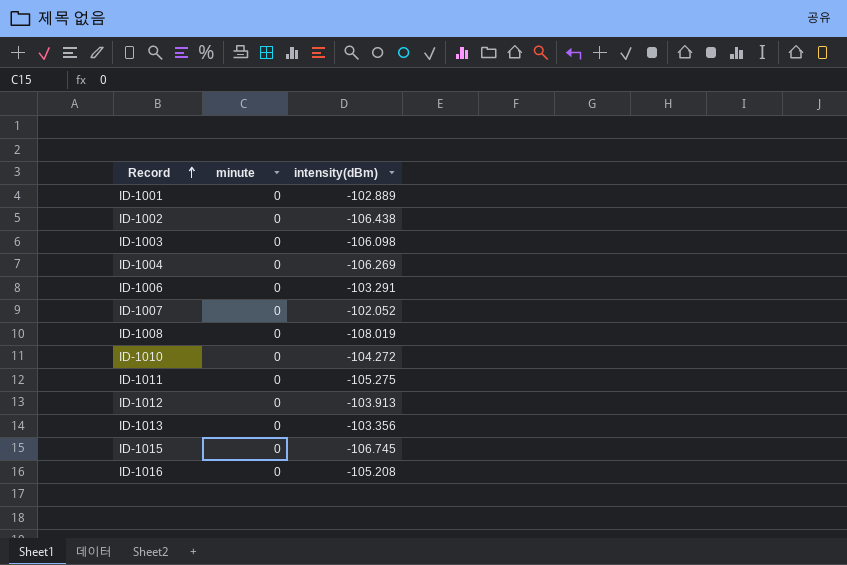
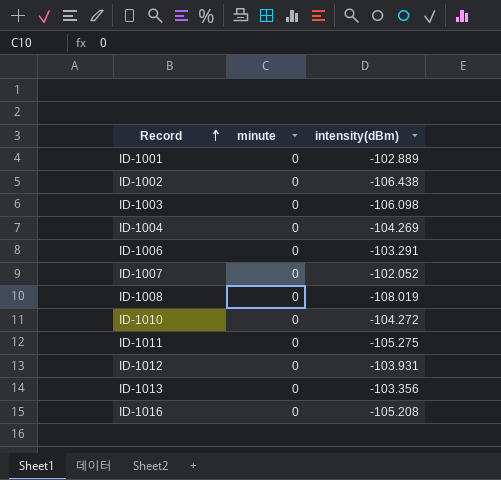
row ID-1015: 0 | -106.745 -> none
ID-1004 | intensity(dBm): -106.269 -> -104.269
ID-1012 | intensity(dBm): -103.913 -> -103.931

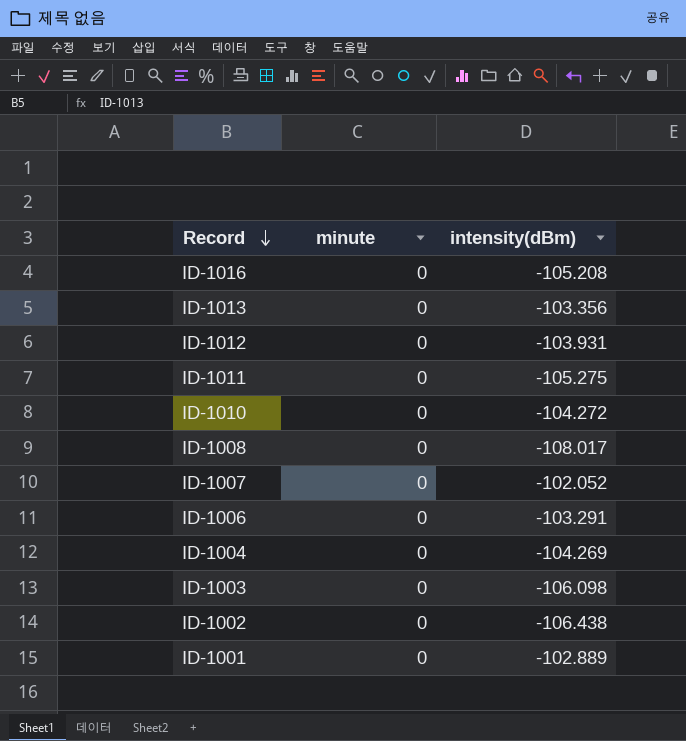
row order: Record ascending -> Record descending
ID-1008 | intensity(dBm): -108.019 -> -108.017

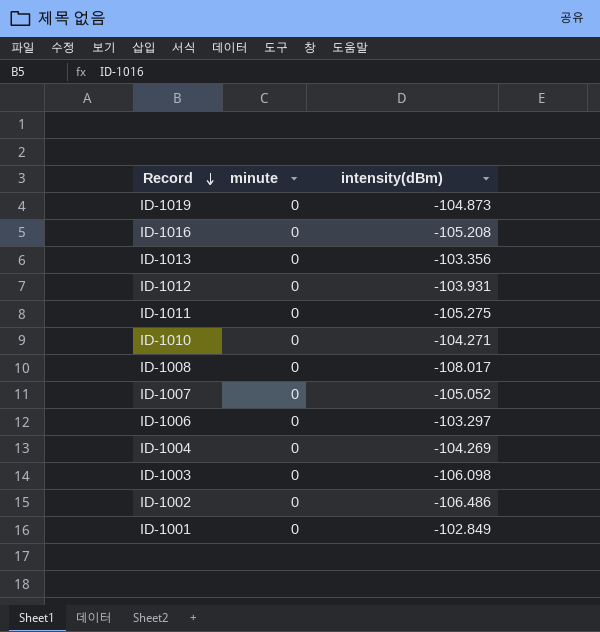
row ID-1019: none -> 0 | -104.873
ID-1010 | intensity(dBm): -104.272 -> -104.271
ID-1007 | intensity(dBm): -102.052 -> -105.052
ID-1006 | intensity(dBm): -103.291 -> -103.297
ID-1002 | intensity(dBm): -106.438 -> -106.486
ID-1001 | intensity(dBm): -102.889 -> -102.849

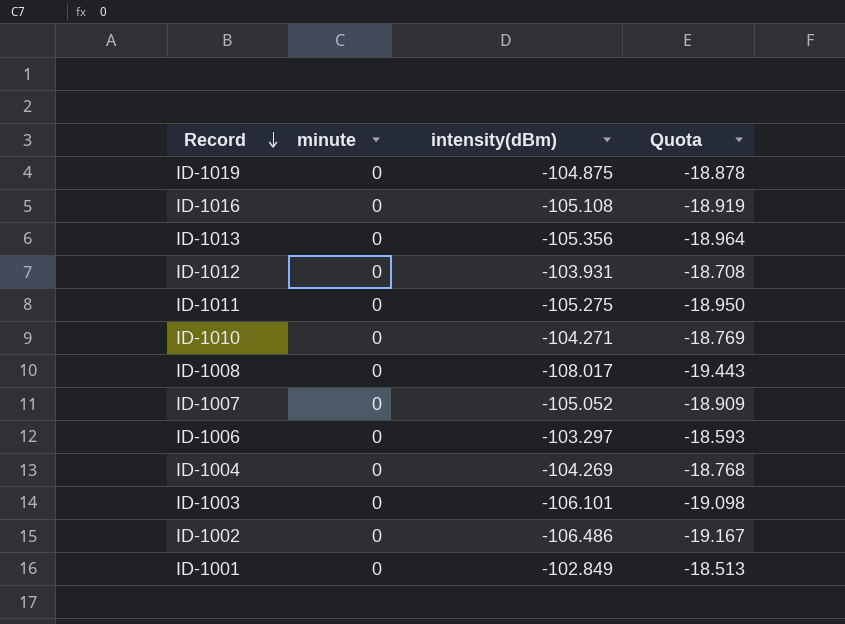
column Quota | formula: none -> [intensity(dBm)] * 0.18
ID-1019 | intensity(dBm): -104.873 -> -104.875
ID-1016 | intensity(dBm): -105.208 -> -105.108
ID-1013 | intensity(dBm): -103.356 -> -105.356
ID-1003 | intensity(dBm): -106.098 -> -106.101

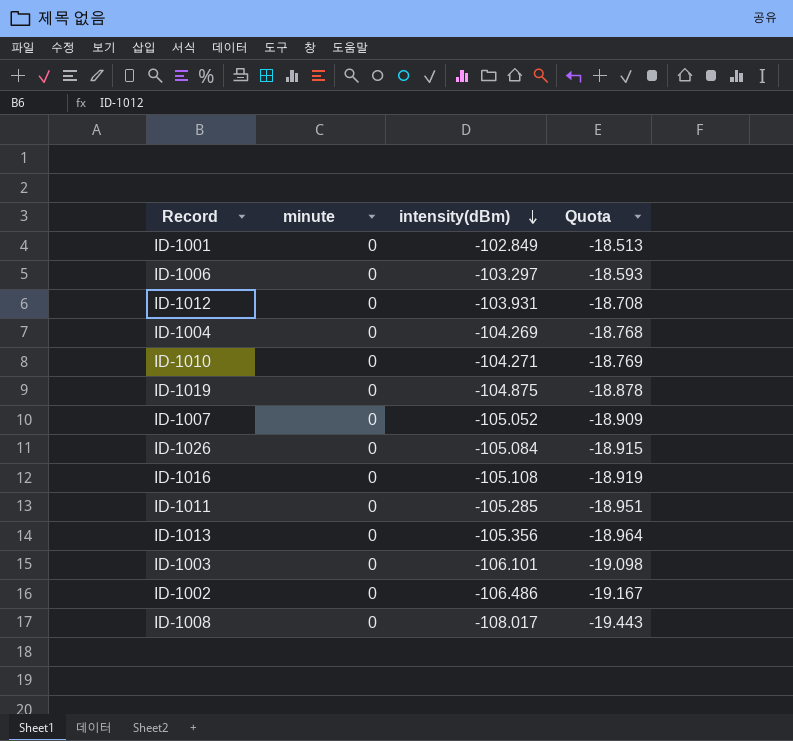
row order: Record descending -> intensity(dBm) descending
row ID-1026: none -> 0 | -105.084 | -18.915
ID-1011 | intensity(dBm): -105.275 -> -105.285
ID-1011 | Quota: -18.950 -> -18.951

